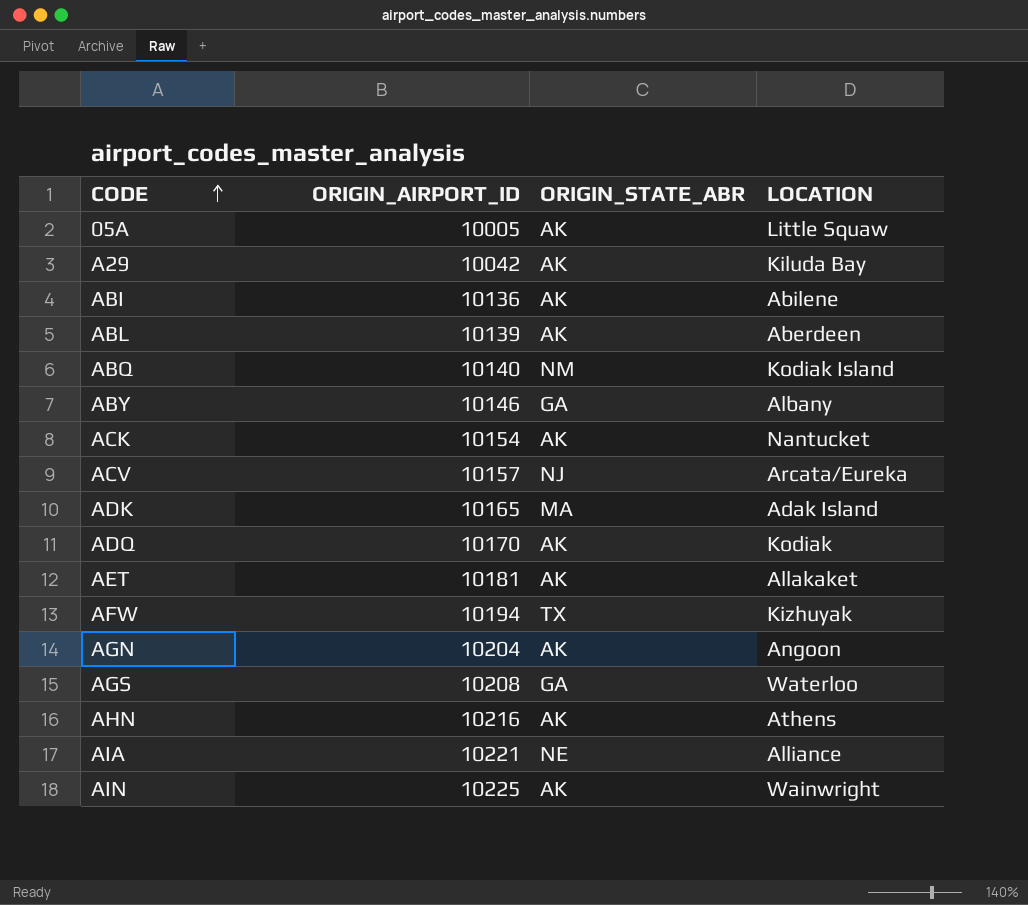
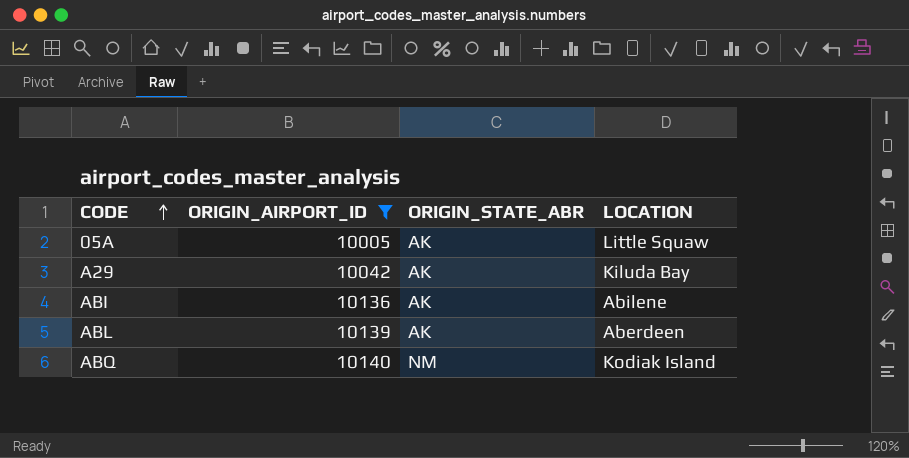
filter: none -> ORIGIN_AIRPORT_ID <= 10140

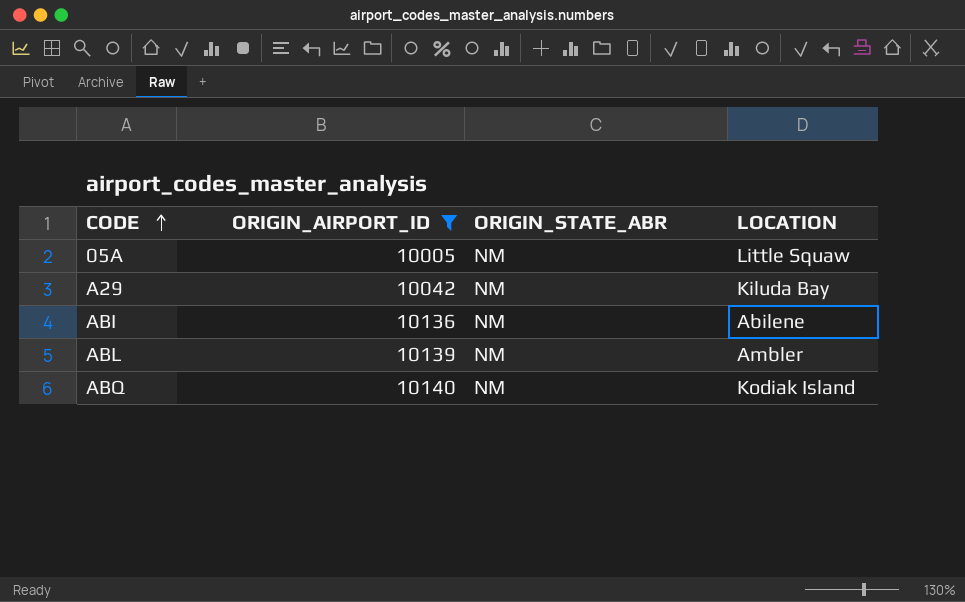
05A | ORIGIN_STATE_ABR: AK -> NM
A29 | ORIGIN_STATE_ABR: AK -> NM
ABI | ORIGIN_STATE_ABR: AK -> NM
ABL | ORIGIN_STATE_ABR: AK -> NM
ABL | LOCATION: Aberdeen -> Ambler

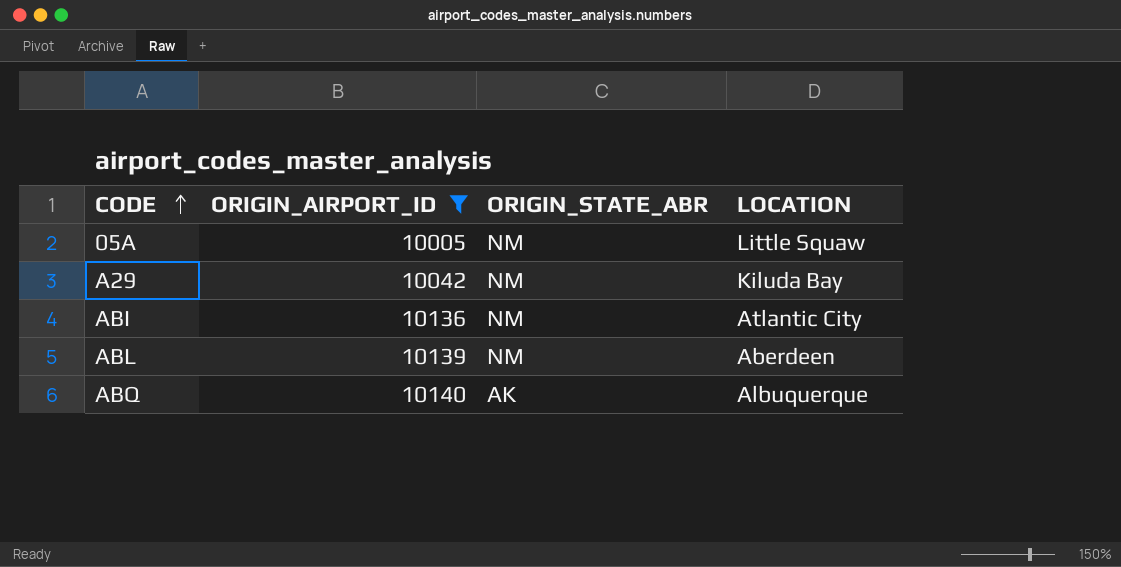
ABI | LOCATION: Abilene -> Atlantic City
ABL | LOCATION: Ambler -> Aberdeen
ABQ | ORIGIN_STATE_ABR: NM -> AK
ABQ | LOCATION: Kodiak Island -> Albuquerque

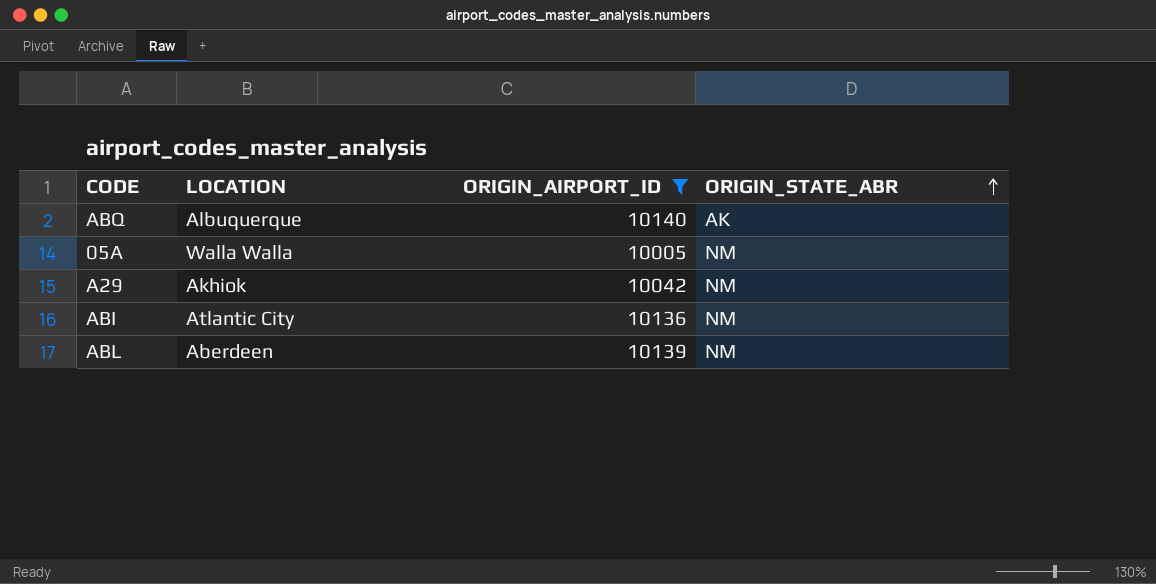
row order: CODE ascending -> ORIGIN_STATE_ABR ascending
column LOCATION | position: 4 -> 2
05A | LOCATION: Little Squaw -> Walla Walla
A29 | LOCATION: Kiluda Bay -> Akhiok

